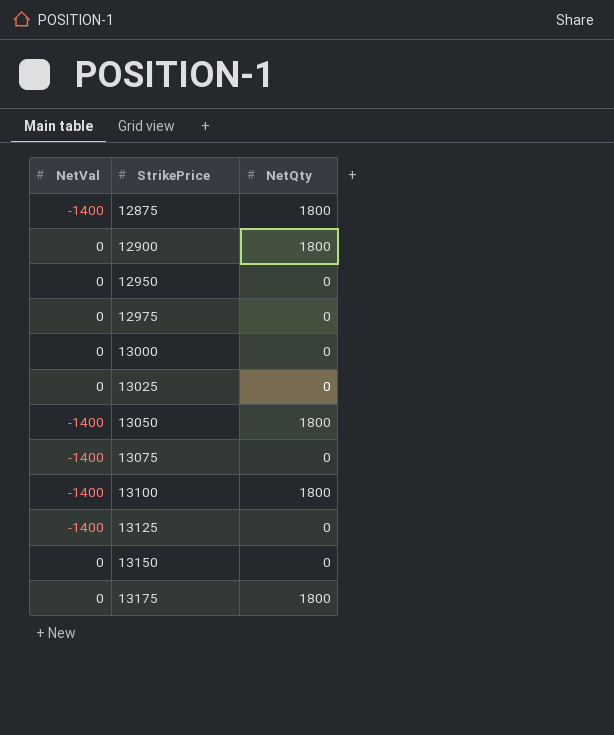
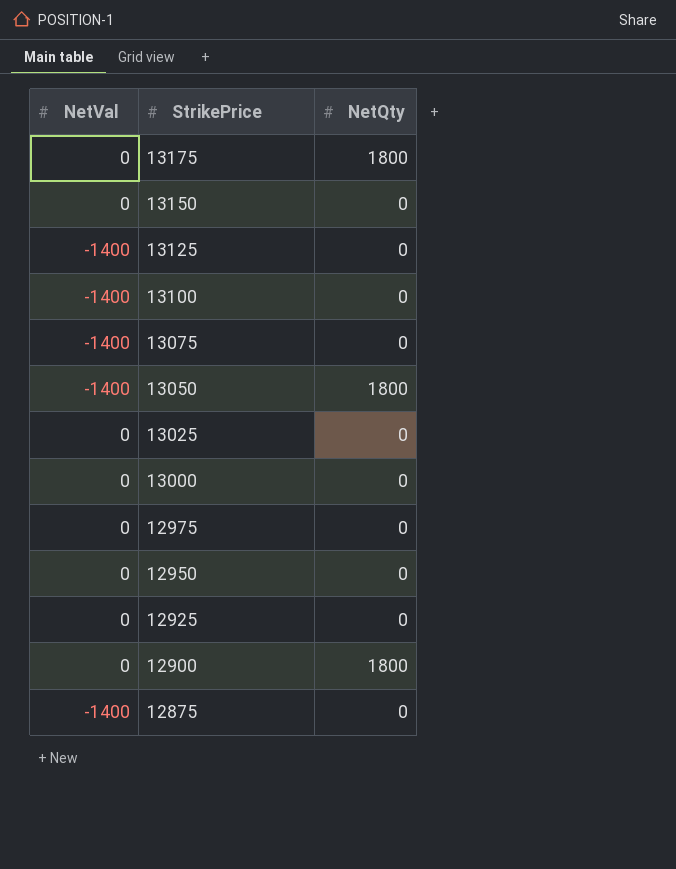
row order: StrikePrice ascending -> StrikePrice descending
13100 | NetQty: 1800 -> 0
row 12925: none -> 0 | 0
12875 | NetQty: 1800 -> 0

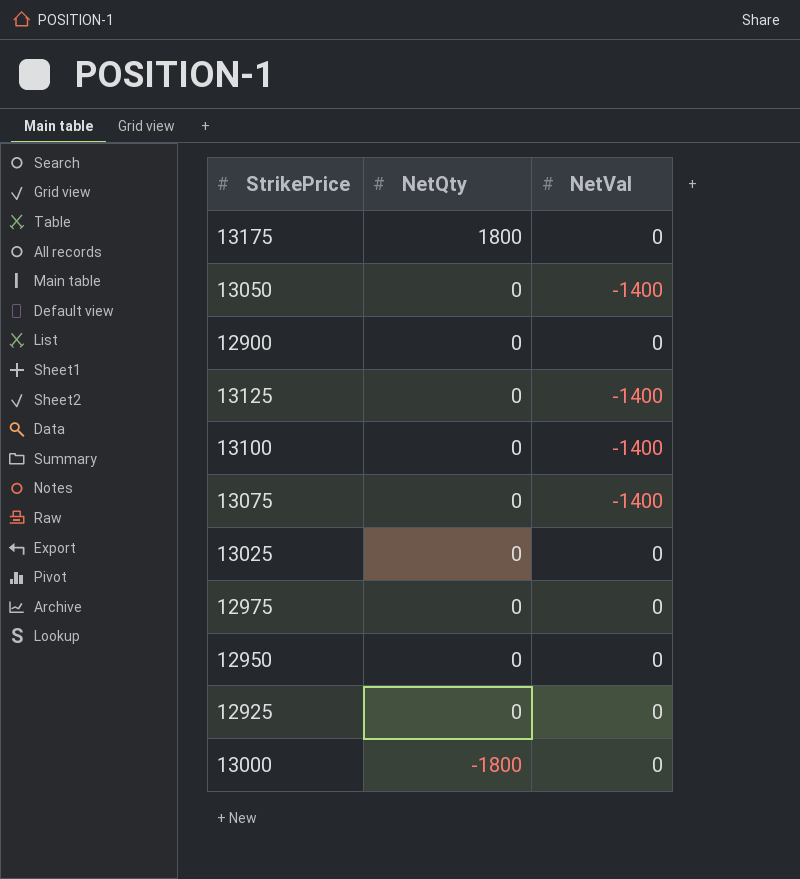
row order: StrikePrice descending -> NetQty descending
column NetVal | position: 1 -> 3
row 13150: 0 | 0 -> none
row 12875: -1400 | 0 -> none
13050 | NetQty: 1800 -> 0
12900 | NetQty: 1800 -> 0
13000 | NetQty: 0 -> -1800

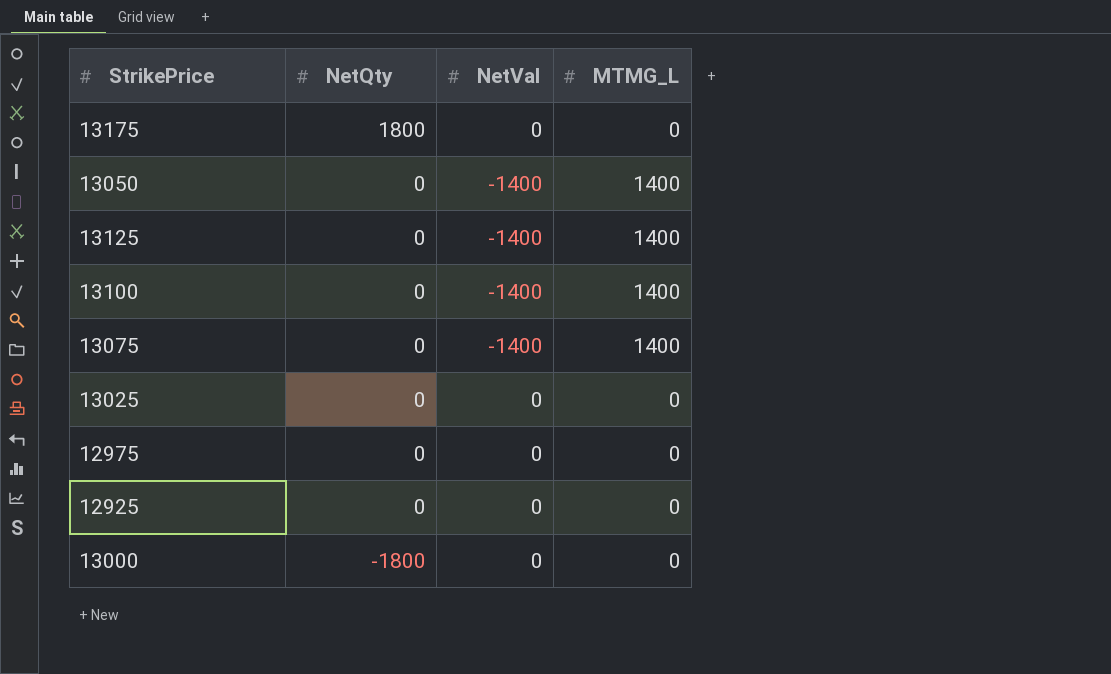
column MTMG_L | position: none -> 4
row 12900: 0 | 0 -> none
row 12950: 0 | 0 -> none

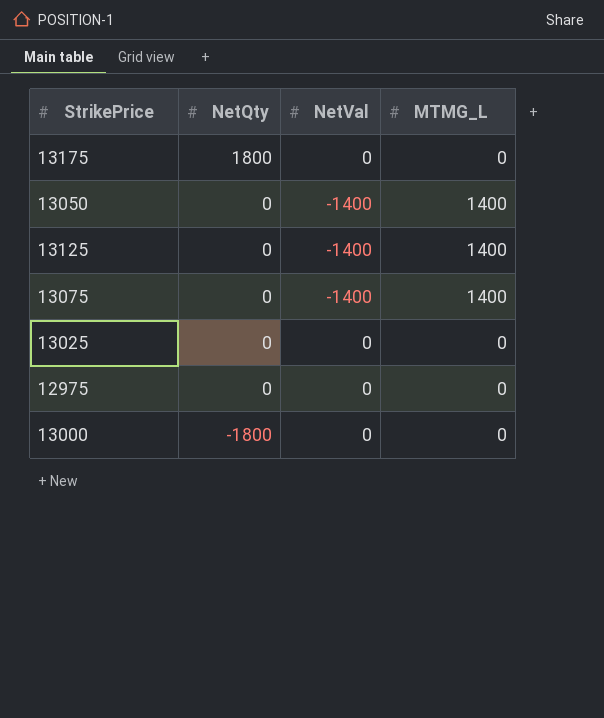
row 13100: 0 | -1400 | 1400 -> none
row 12925: 0 | 0 | 0 -> none

